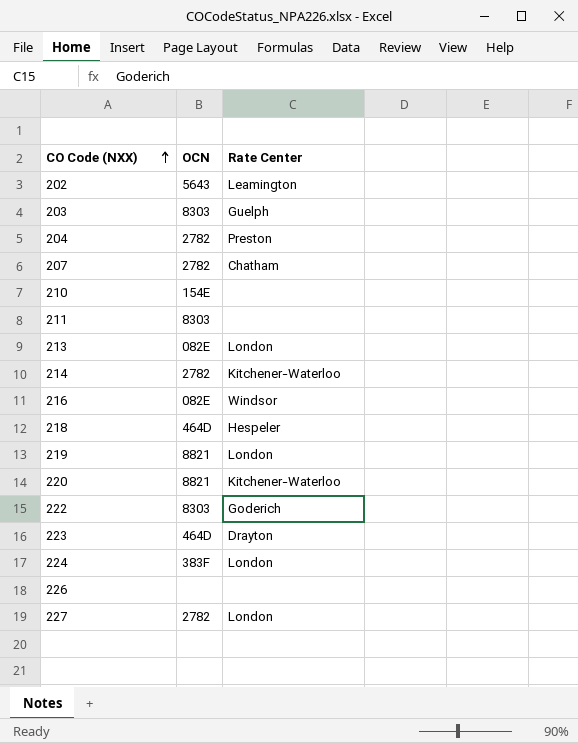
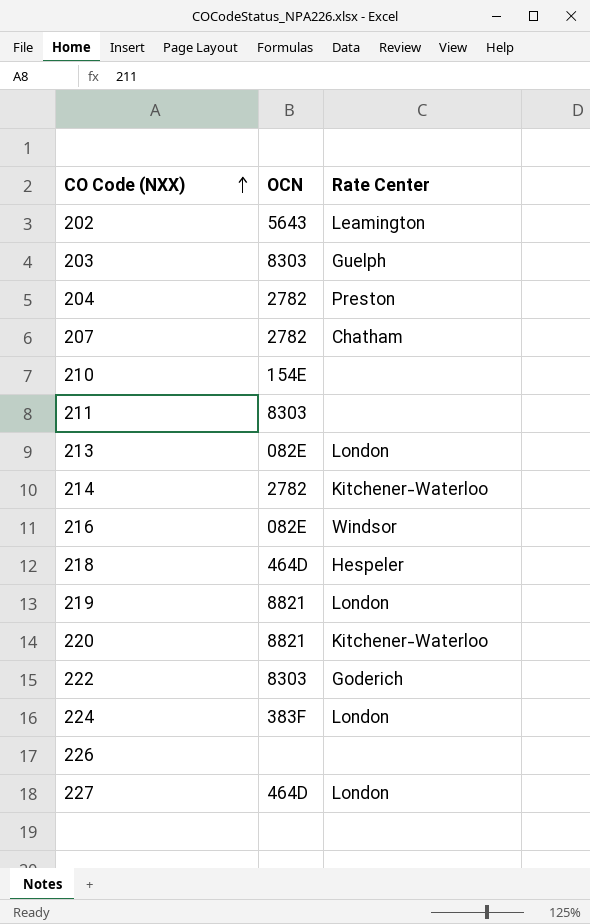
row 223: 464D | Drayton -> none
227 | OCN: 2782 -> 464D

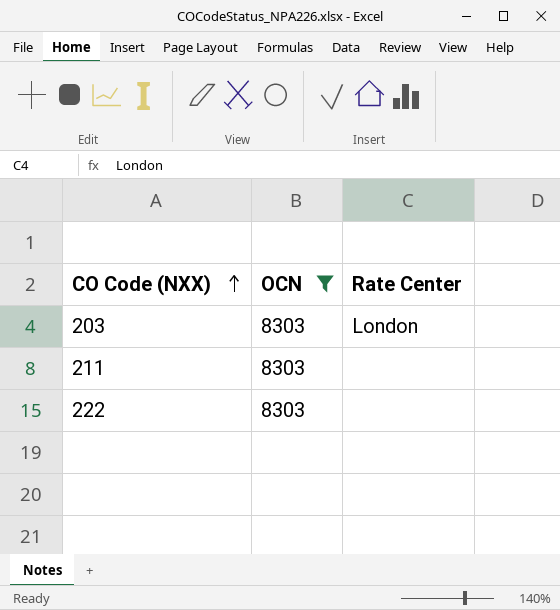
filter: none -> OCN = 8303
203 | Rate Center: Guelph -> London
222 | Rate Center: Goderich -> none

